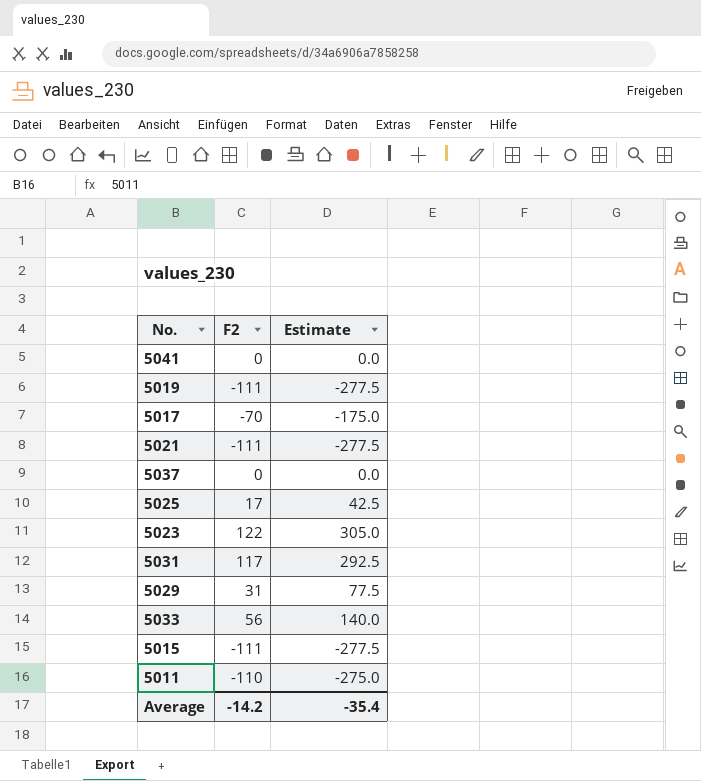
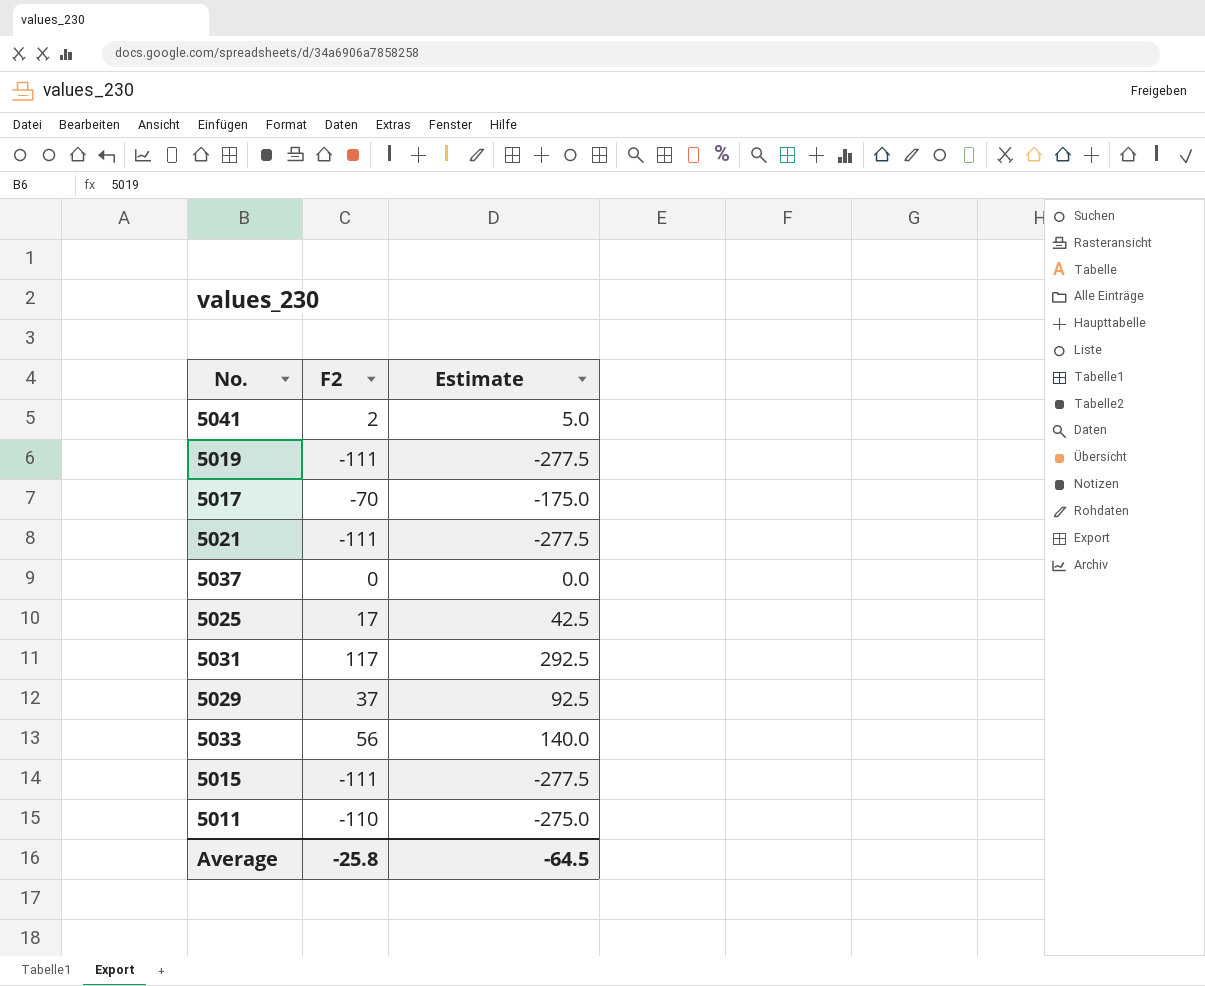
row 5023: 122 | 305.0 -> none
5041 | F2: 0 -> 2
5041 | Estimate: 0.0 -> 5.0
5029 | F2: 31 -> 37
5029 | Estimate: 77.5 -> 92.5
Average | F2: -14.2 -> -25.8
Average | Estimate: -35.4 -> -64.5

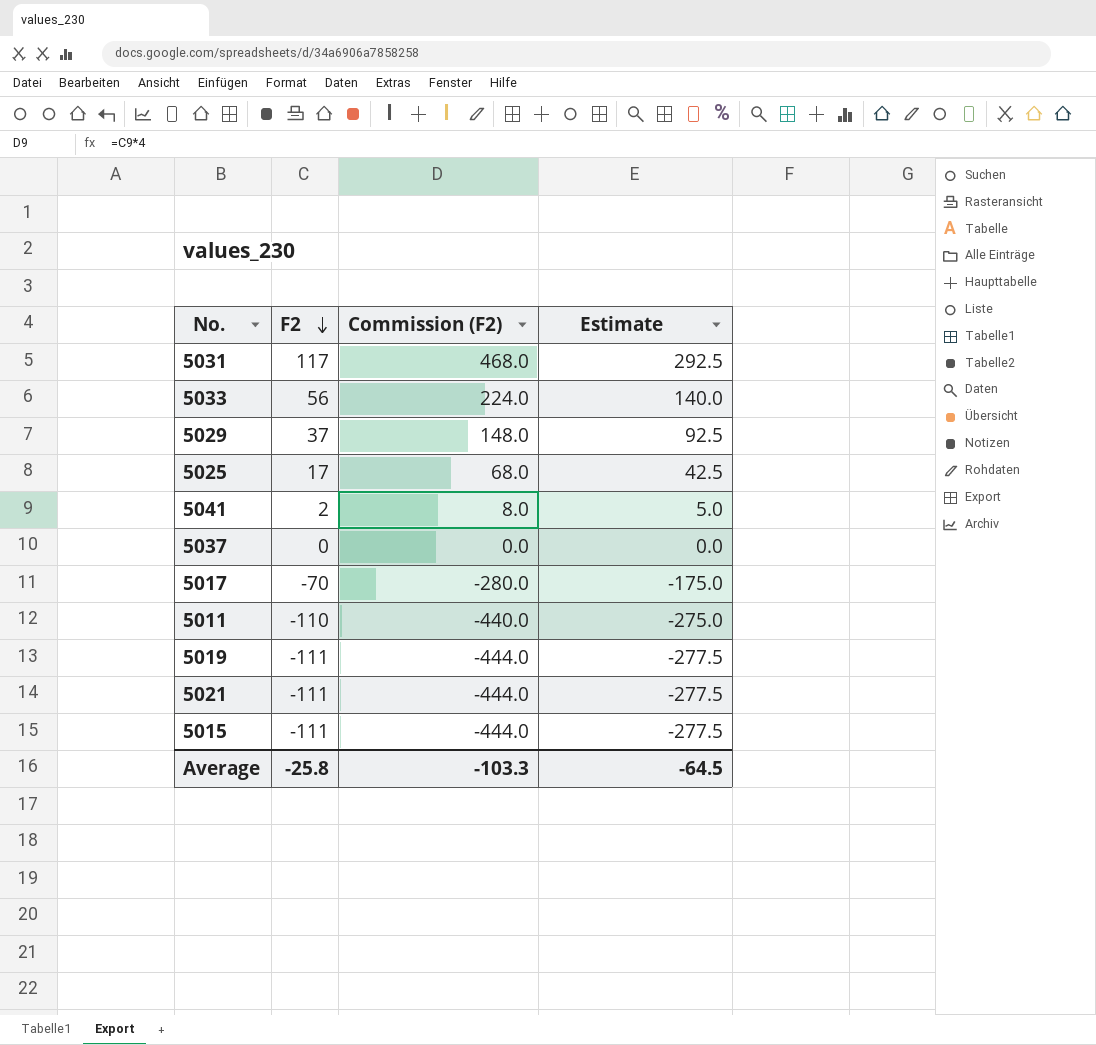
row order: none -> F2 descending
column Commission (F2) | formula: none -> [F2] * 4

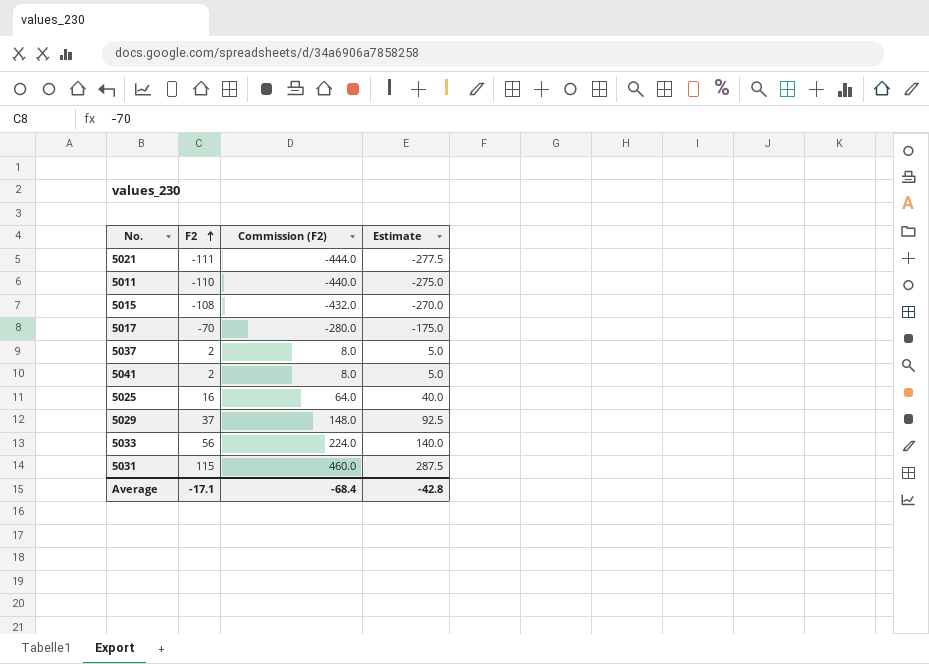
row order: F2 descending -> F2 ascending
row 5019: -111 | -444.0 | -277.5 -> none
5015 | F2: -111 -> -108
5015 | Commission (F2): -444.0 -> -432.0
5015 | Estimate: -277.5 -> -270.0
5037 | F2: 0 -> 2
5037 | Commission (F2): 0.0 -> 8.0
5037 | Estimate: 0.0 -> 5.0
5025 | F2: 17 -> 16
5025 | Commission (F2): 68.0 -> 64.0
5025 | Estimate: 42.5 -> 40.0
5031 | F2: 117 -> 115
5031 | Commission (F2): 468.0 -> 460.0
5031 | Estimate: 292.5 -> 287.5
Average | F2: -25.8 -> -17.1
Average | Commission (F2): -103.3 -> -68.4
Average | Estimate: -64.5 -> -42.8

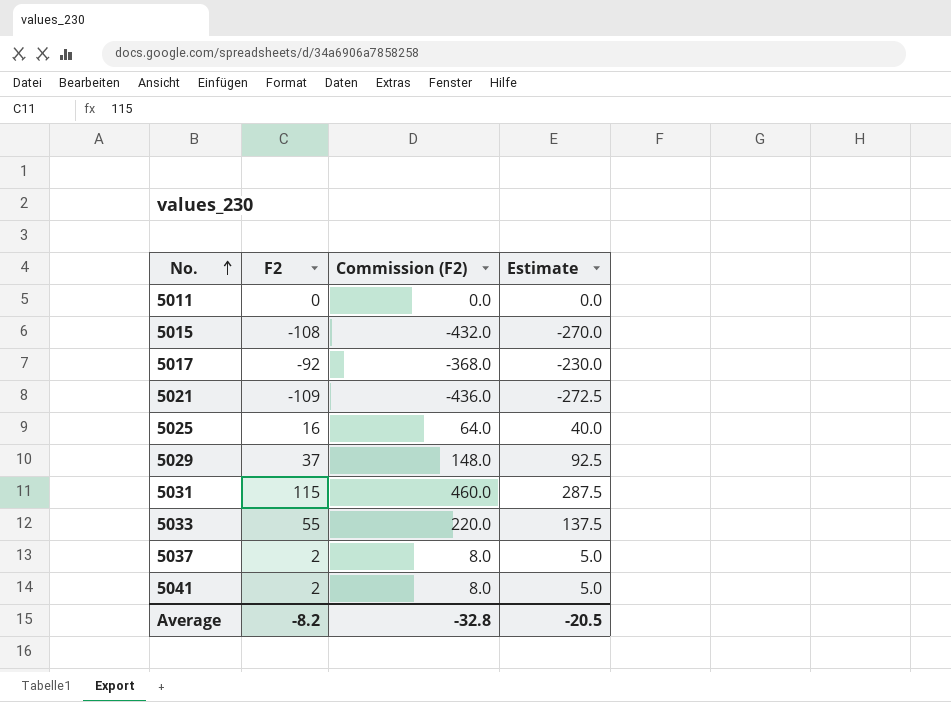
row order: F2 ascending -> No. ascending
5011 | F2: -110 -> 0
5011 | Commission (F2): -440.0 -> 0.0
5011 | Estimate: -275.0 -> 0.0
5017 | F2: -70 -> -92
5017 | Commission (F2): -280.0 -> -368.0
5017 | Estimate: -175.0 -> -230.0
5021 | F2: -111 -> -109
5021 | Commission (F2): -444.0 -> -436.0
5021 | Estimate: -277.5 -> -272.5
5033 | F2: 56 -> 55
5033 | Commission (F2): 224.0 -> 220.0
5033 | Estimate: 140.0 -> 137.5
Average | F2: -17.1 -> -8.2
Average | Commission (F2): -68.4 -> -32.8
Average | Estimate: -42.8 -> -20.5

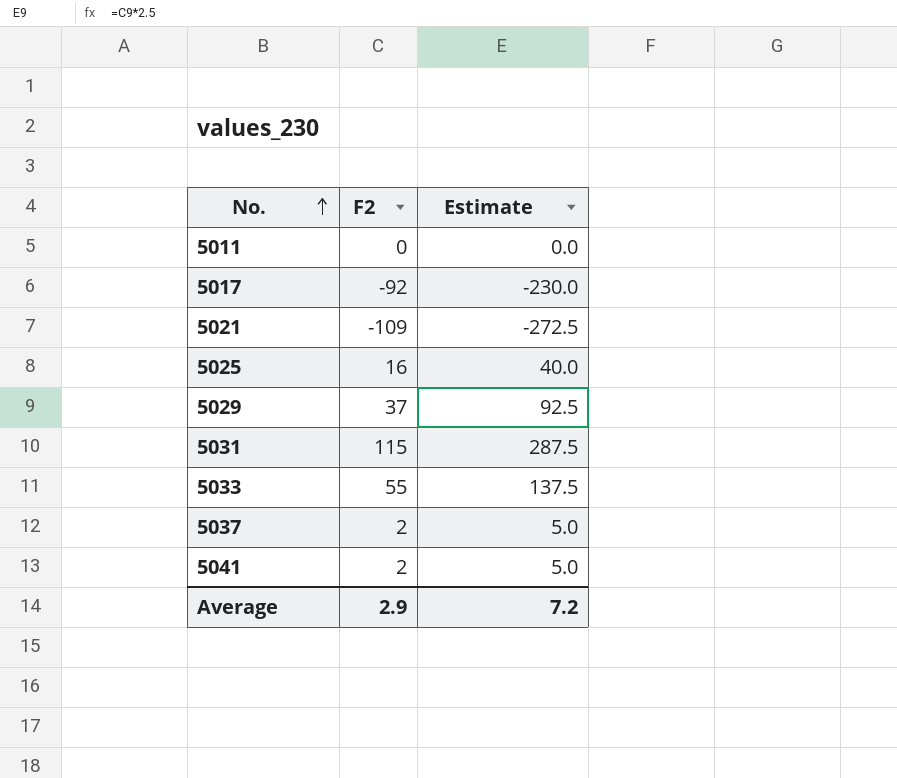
column Commission (F2) | formula: [F2] * 4 -> none
row 5015: -108 | -432.0 | -270.0 -> none
Average | F2: -8.2 -> 2.9
Average | Estimate: -20.5 -> 7.2

